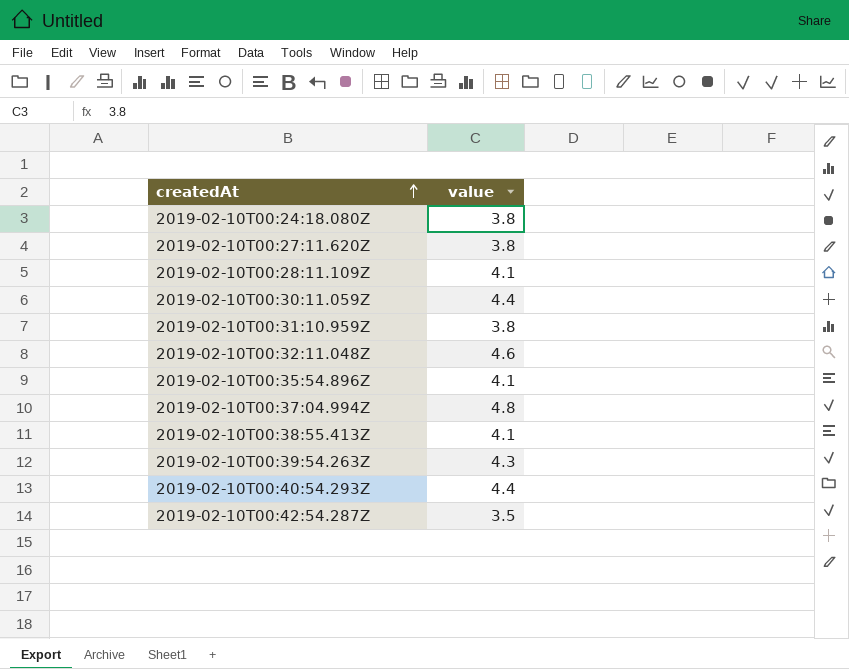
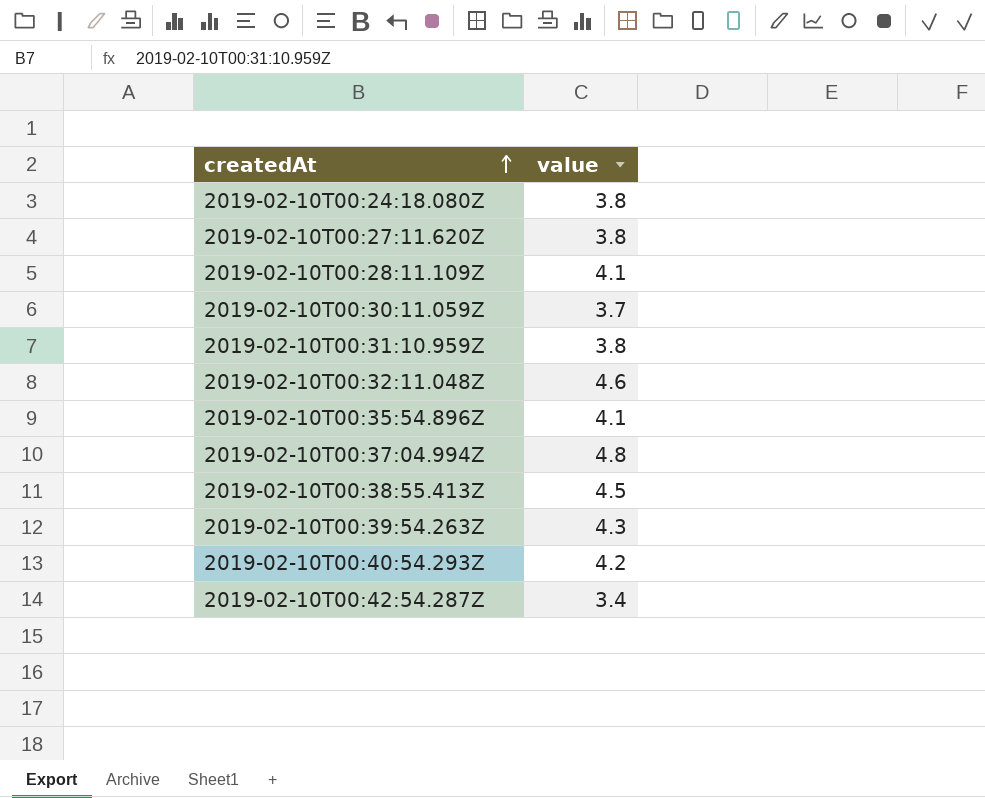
2019-02-10T00:30:11.059Z | value: 4.4 -> 3.7
2019-02-10T00:38:55.413Z | value: 4.1 -> 4.5
2019-02-10T00:40:54.293Z | value: 4.4 -> 4.2
2019-02-10T00:42:54.287Z | value: 3.5 -> 3.4

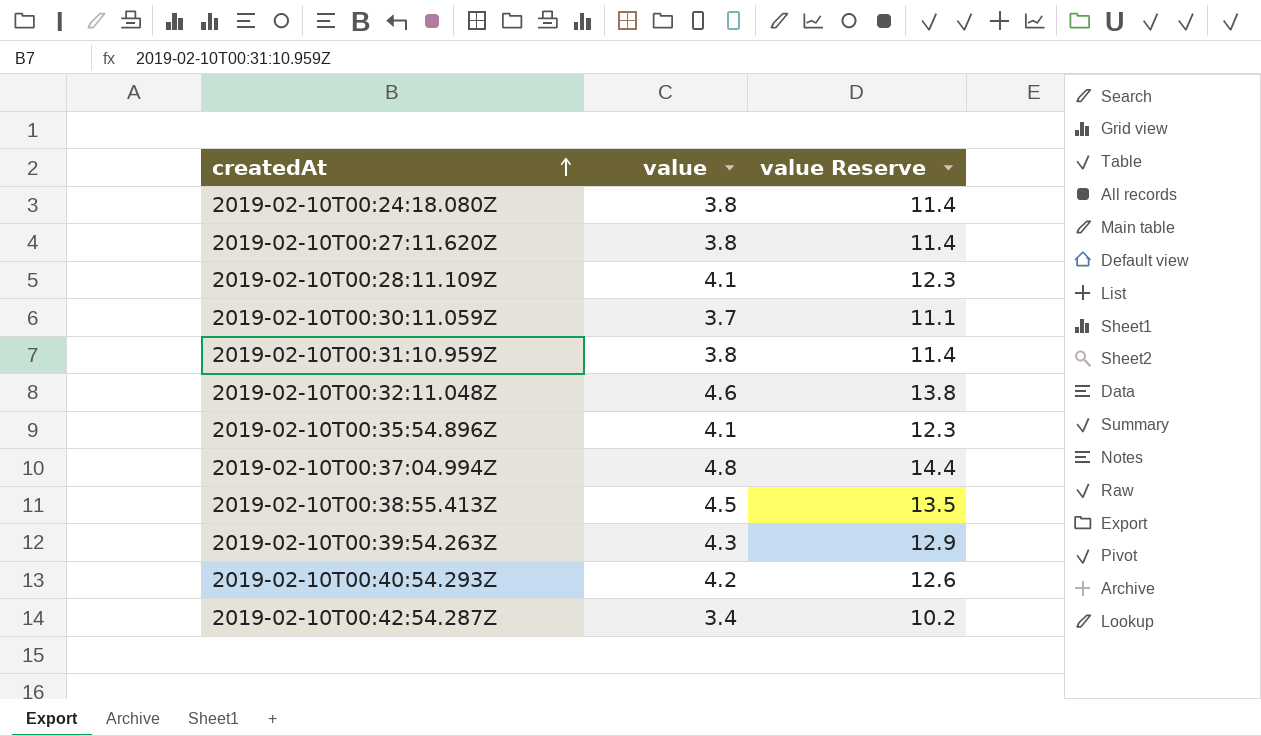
column value Reserve | formula: none -> [value] * 3

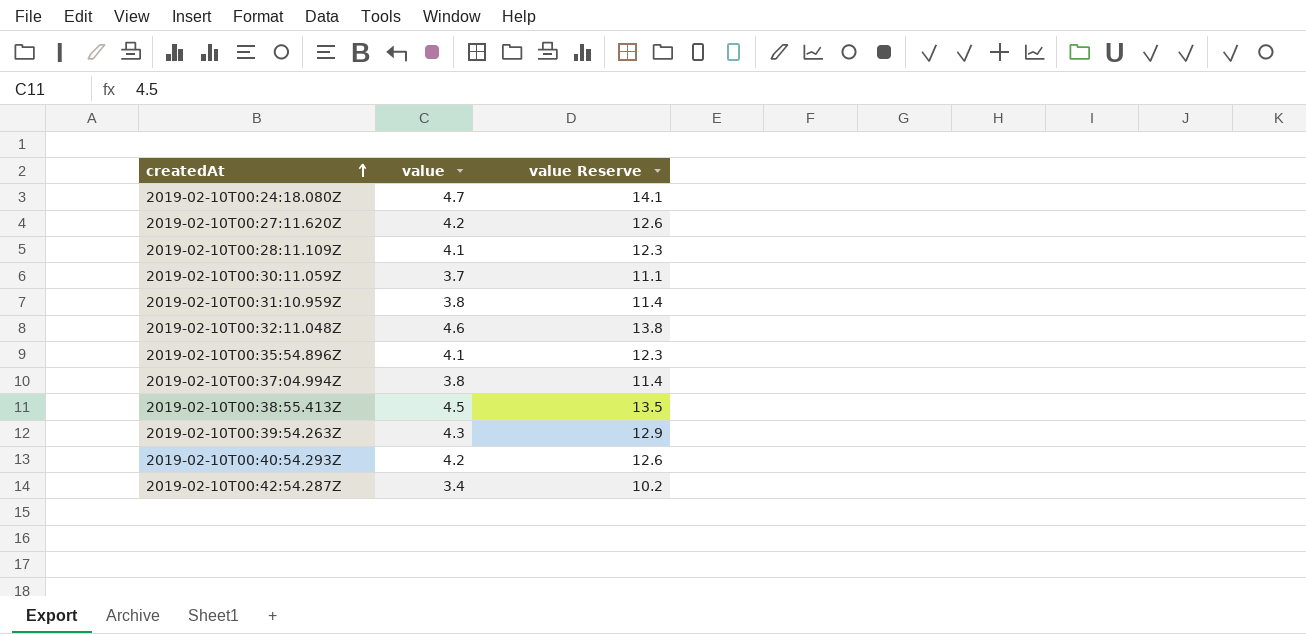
2019-02-10T00:24:18.080Z | value: 3.8 -> 4.7
2019-02-10T00:24:18.080Z | value Reserve: 11.4 -> 14.1
2019-02-10T00:27:11.620Z | value: 3.8 -> 4.2
2019-02-10T00:27:11.620Z | value Reserve: 11.4 -> 12.6
2019-02-10T00:37:04.994Z | value: 4.8 -> 3.8
2019-02-10T00:37:04.994Z | value Reserve: 14.4 -> 11.4

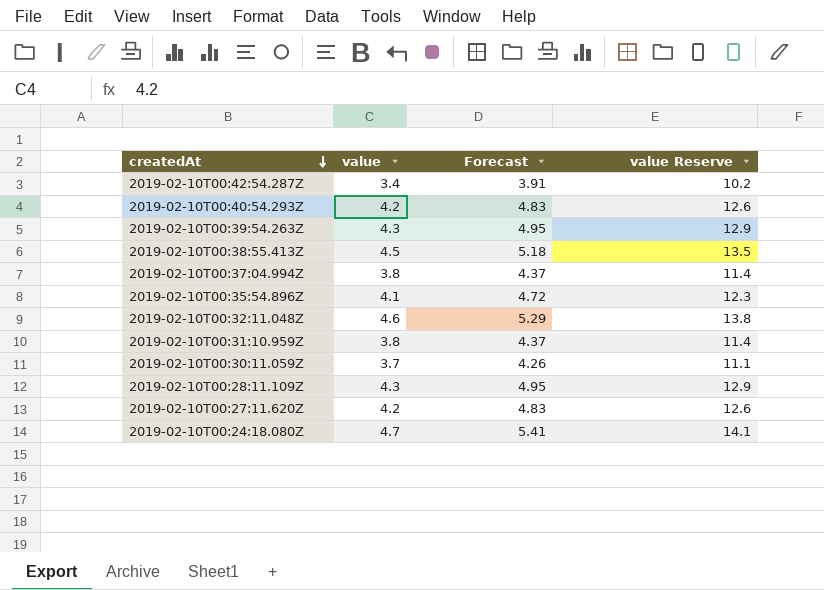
row order: createdAt ascending -> createdAt descending
column Forecast | formula: none -> [value] * 1.15
2019-02-10T00:28:11.109Z | value: 4.1 -> 4.3
2019-02-10T00:28:11.109Z | value Reserve: 12.3 -> 12.9

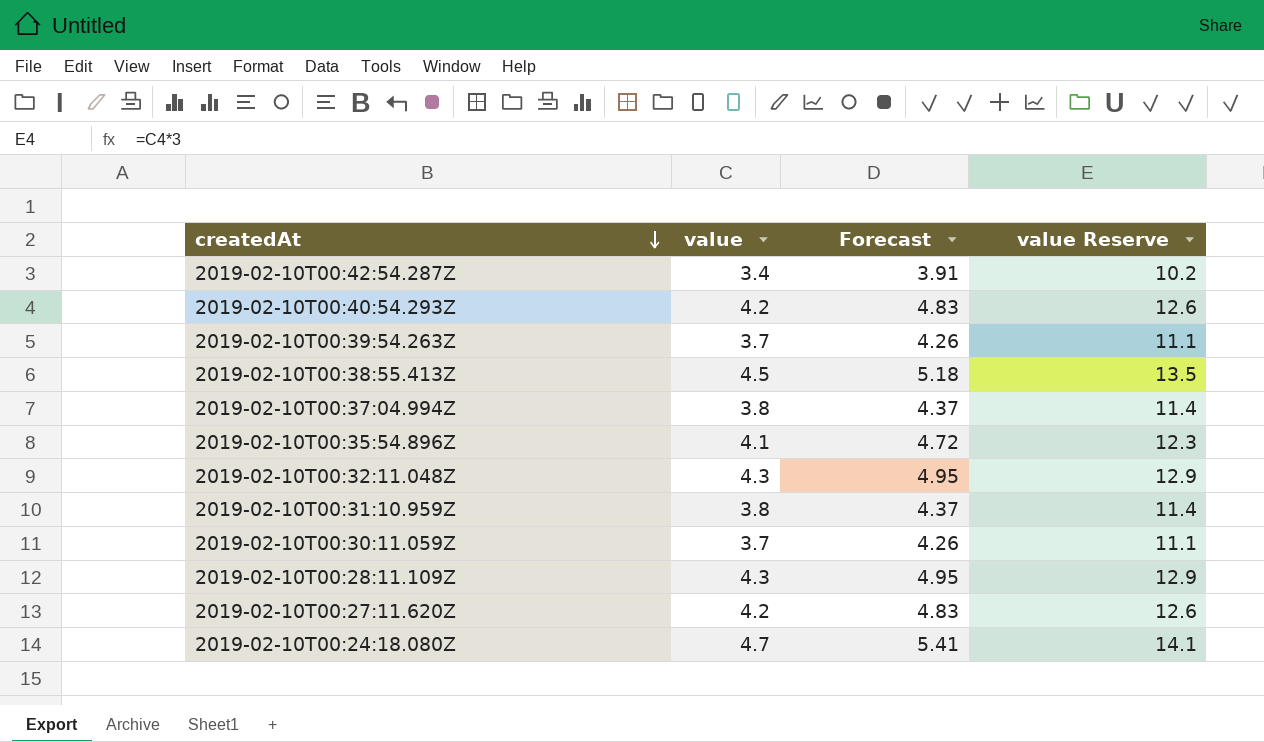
2019-02-10T00:39:54.263Z | value: 4.3 -> 3.7
2019-02-10T00:39:54.263Z | Forecast: 4.95 -> 4.26
2019-02-10T00:39:54.263Z | value Reserve: 12.9 -> 11.1
2019-02-10T00:32:11.048Z | value: 4.6 -> 4.3
2019-02-10T00:32:11.048Z | Forecast: 5.29 -> 4.95
2019-02-10T00:32:11.048Z | value Reserve: 13.8 -> 12.9

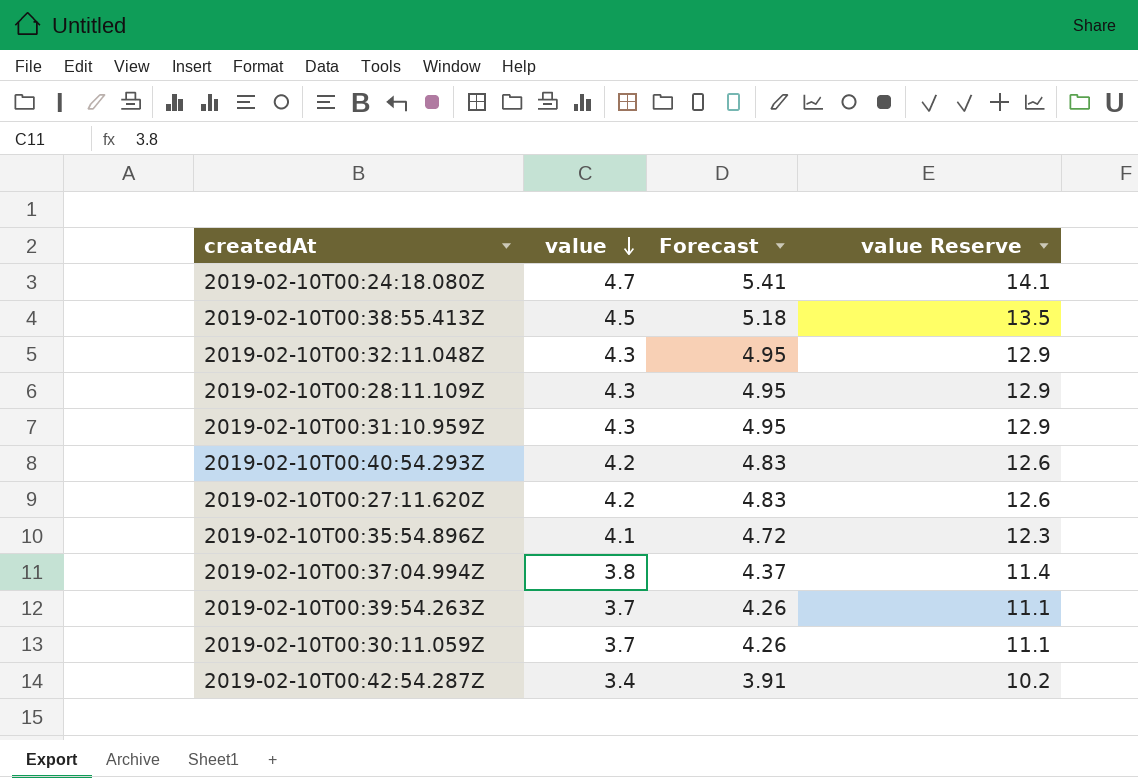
row order: createdAt descending -> value descending
2019-02-10T00:31:10.959Z | value: 3.8 -> 4.3
2019-02-10T00:31:10.959Z | Forecast: 4.37 -> 4.95
2019-02-10T00:31:10.959Z | value Reserve: 11.4 -> 12.9

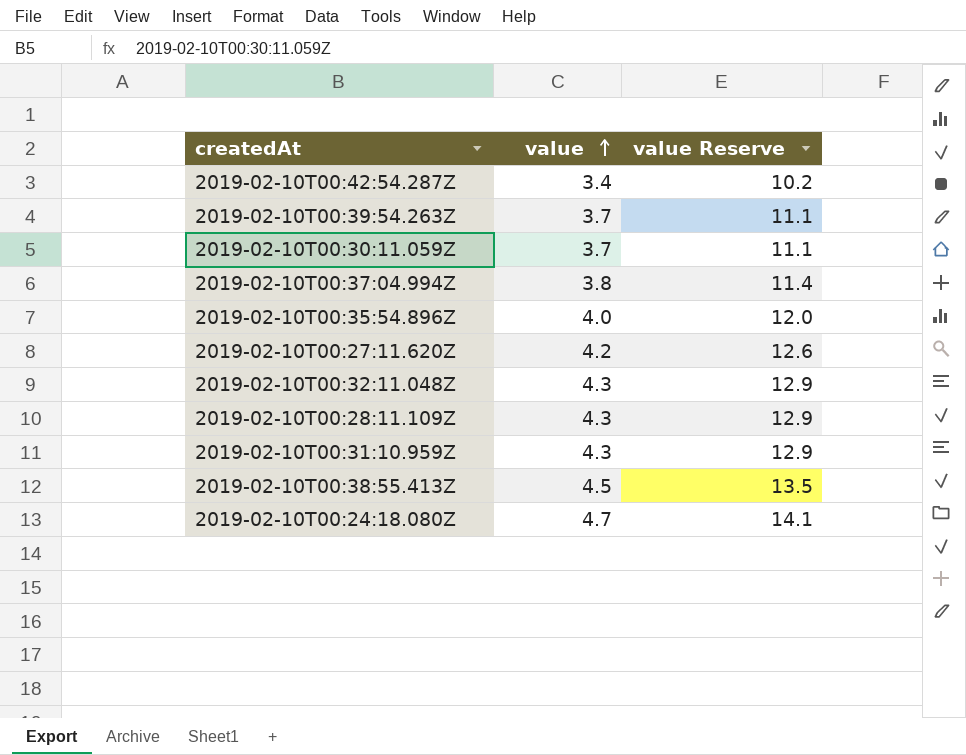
row order: value descending -> value ascending
column Forecast | formula: [value] * 1.15 -> none
row 2019-02-10T00:40:54.293Z: 4.2 | 4.83 | 12.6 -> none
2019-02-10T00:35:54.896Z | value: 4.1 -> 4.0
2019-02-10T00:35:54.896Z | value Reserve: 12.3 -> 12.0

